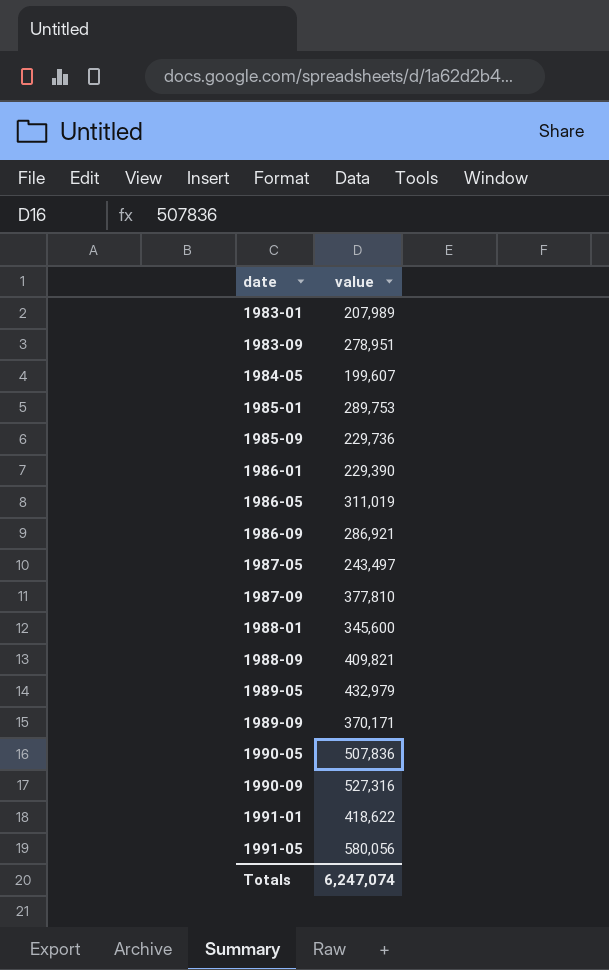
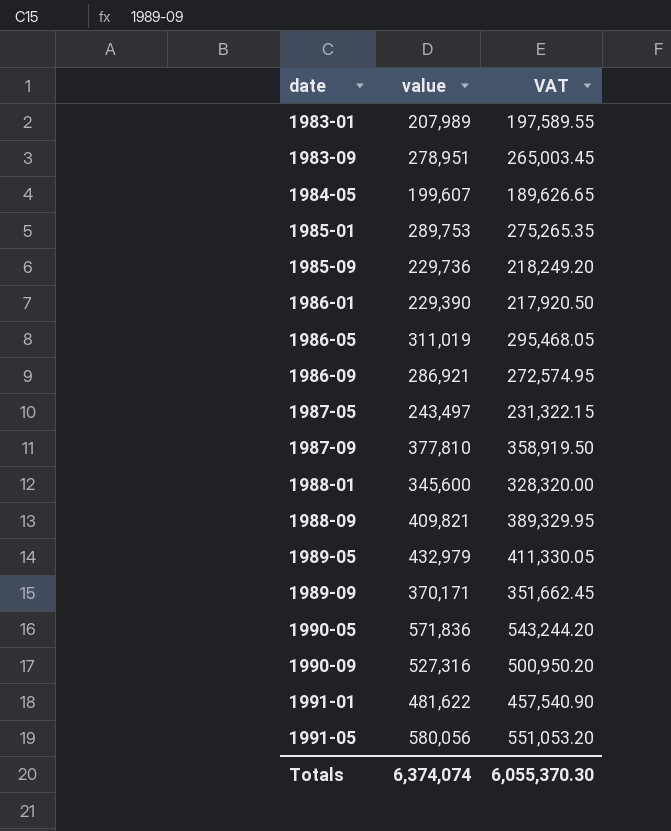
column VAT | formula: none -> [value] * 0.95
1990-05 | value: 507,836 -> 571,836
1991-01 | value: 418,622 -> 481,622
Totals | value: 6,247,074 -> 6,374,074

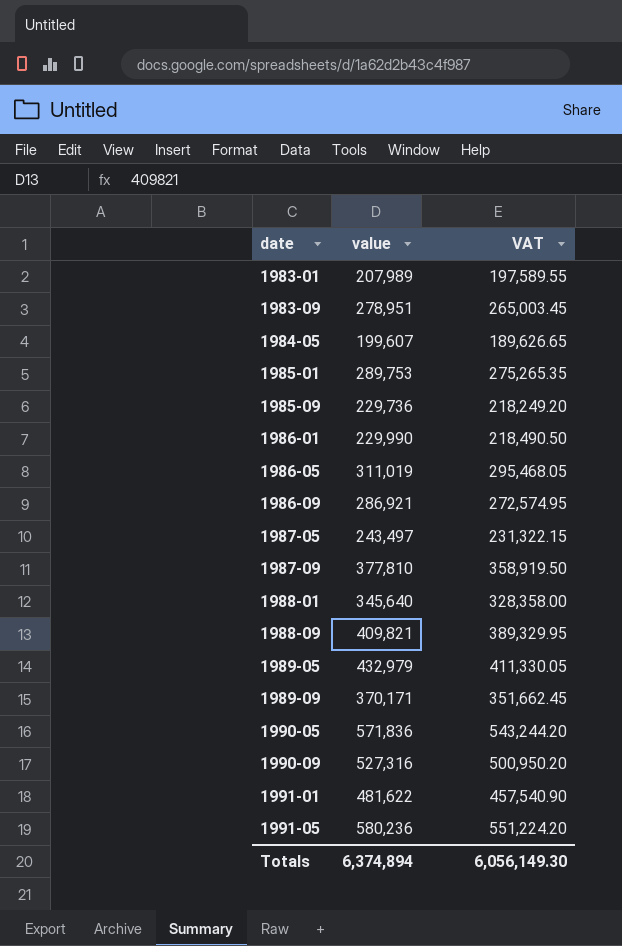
1986-01 | value: 229,390 -> 229,990
1986-01 | VAT: 217,920.50 -> 218,490.50
1988-01 | value: 345,600 -> 345,640
1988-01 | VAT: 328,320.00 -> 328,358.00
1991-05 | value: 580,056 -> 580,236
1991-05 | VAT: 551,053.20 -> 551,224.20
Totals | value: 6,374,074 -> 6,374,894
Totals | VAT: 6,055,370.30 -> 6,056,149.30

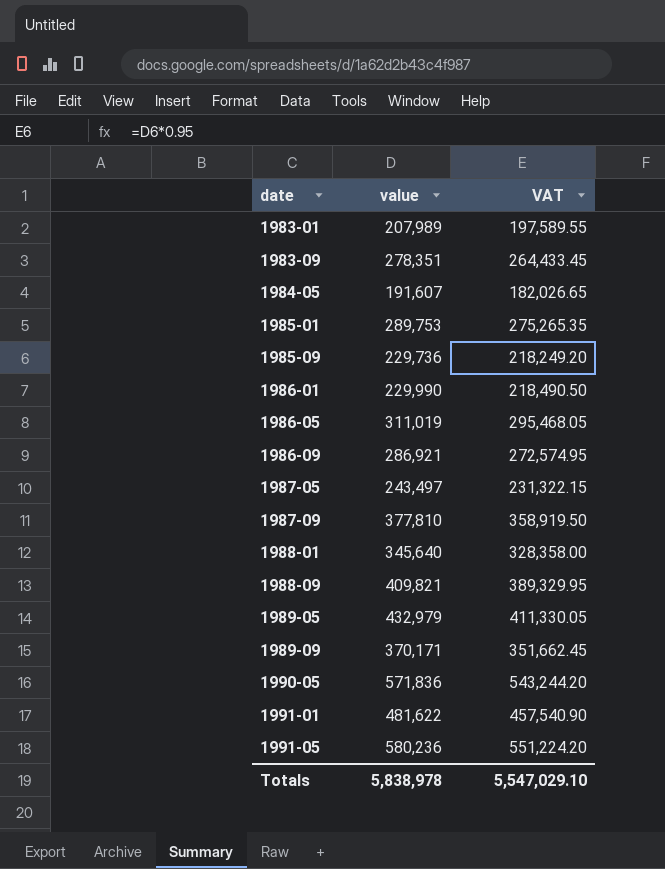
row 1990-09: 527,316 | 500,950.20 -> none
1983-09 | value: 278,951 -> 278,351
1983-09 | VAT: 265,003.45 -> 264,433.45
1984-05 | value: 199,607 -> 191,607
1984-05 | VAT: 189,626.65 -> 182,026.65
Totals | value: 6,374,894 -> 5,838,978
Totals | VAT: 6,056,149.30 -> 5,547,029.10

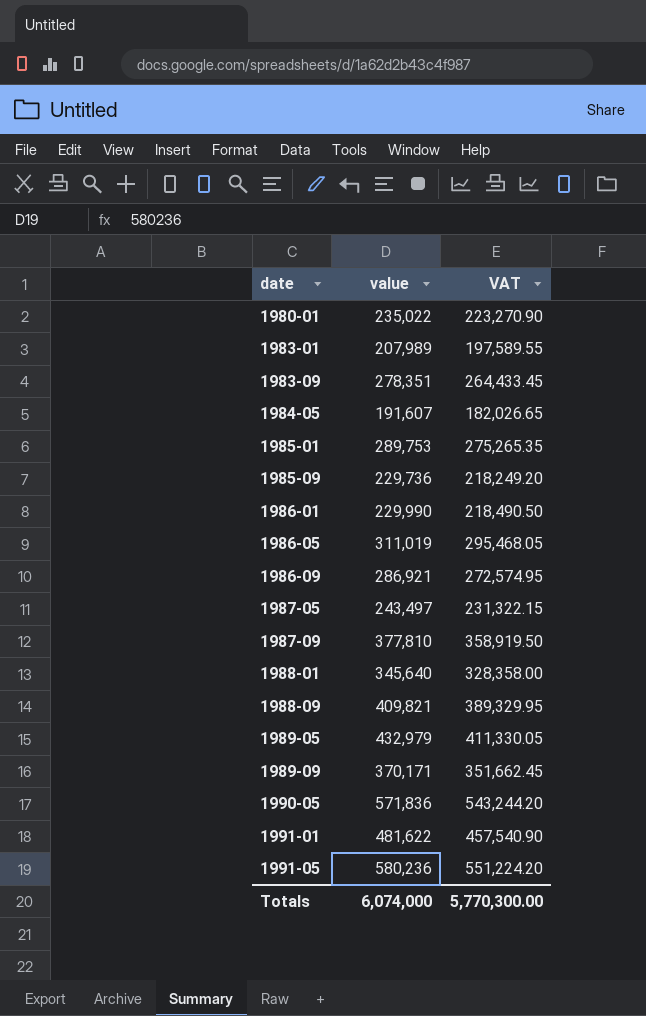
row 1980-01: none -> 235,022 | 223,270.90
Totals | value: 5,838,978 -> 6,074,000
Totals | VAT: 5,547,029.10 -> 5,770,300.00

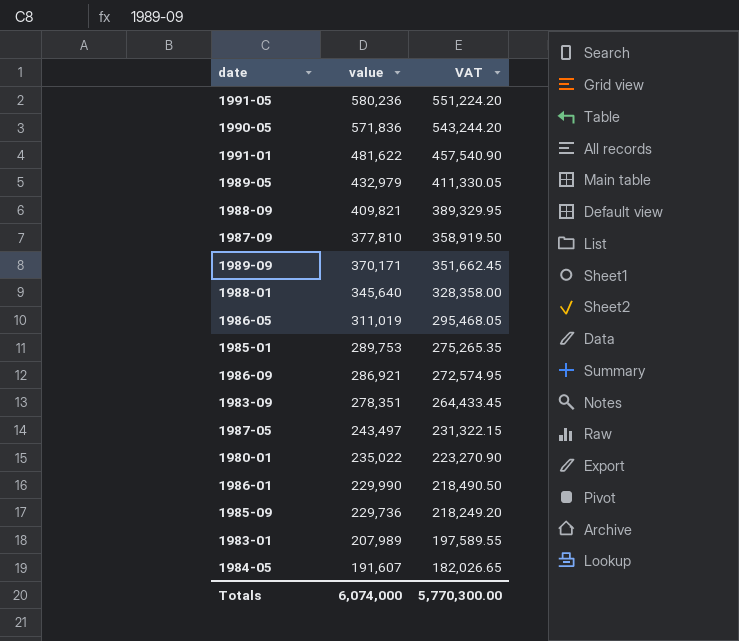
row order: date ascending -> value descending

